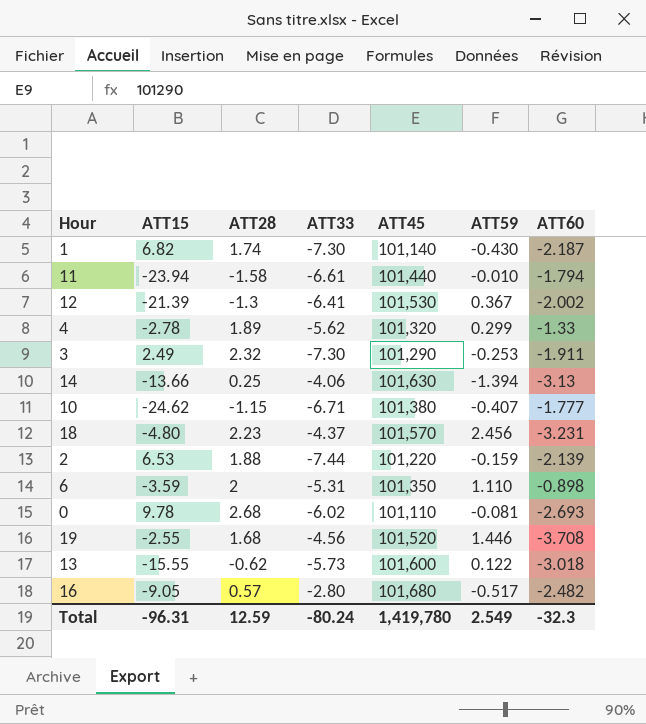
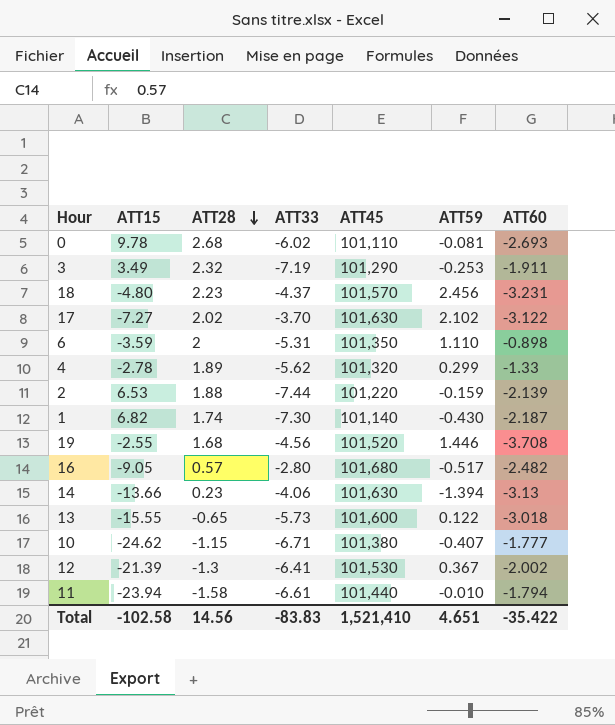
row order: none -> ATT28 descending
3 | ATT15: 2.49 -> 3.49
3 | ATT33: -7.30 -> -7.19
row 17: none -> -7.27 | 2.02 | -3.70 | 101,630 | 2.102 | -3.122
14 | ATT28: 0.25 -> 0.23
13 | ATT28: -0.62 -> -0.65
Total | ATT15: -96.31 -> -102.58
Total | ATT28: 12.59 -> 14.56
Total | ATT33: -80.24 -> -83.83
Total | ATT45: 1,419,780 -> 1,521,410
Total | ATT59: 2.549 -> 4.651
Total | ATT60: -32.3 -> -35.422

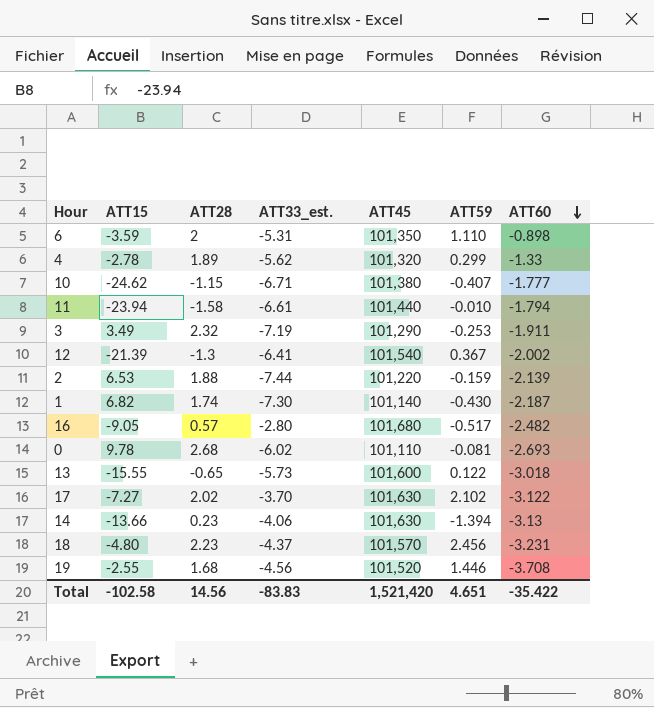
row order: ATT28 descending -> ATT60 descending
column name: ATT33 -> ATT33_est.
12 | ATT45: 101,530 -> 101,540
Total | ATT45: 1,521,410 -> 1,521,420

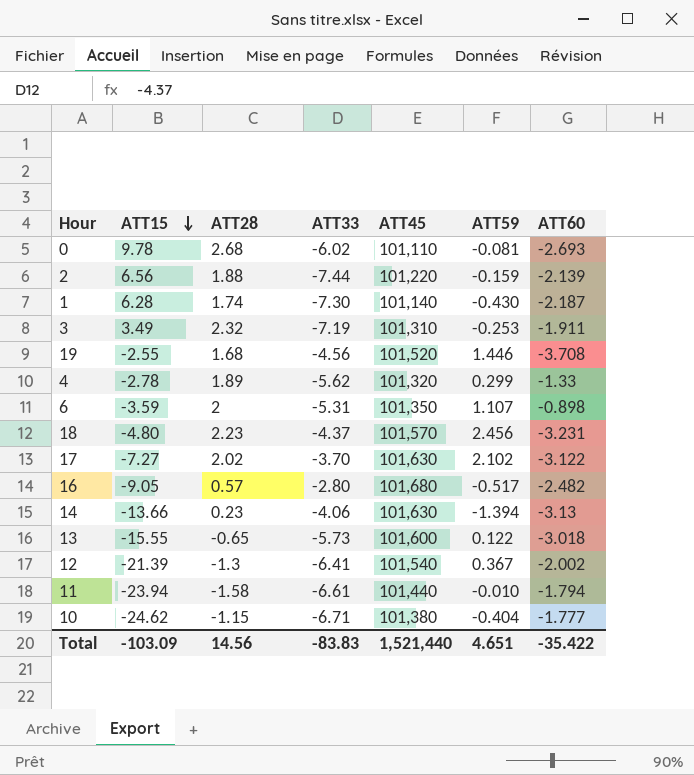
row order: ATT60 descending -> ATT15 descending
column name: ATT33_est. -> ATT33
2 | ATT15: 6.53 -> 6.56
1 | ATT15: 6.82 -> 6.28
3 | ATT45: 101,290 -> 101,310
6 | ATT59: 1.110 -> 1.107
10 | ATT59: -0.407 -> -0.404
Total | ATT15: -102.58 -> -103.09
Total | ATT45: 1,521,420 -> 1,521,440

